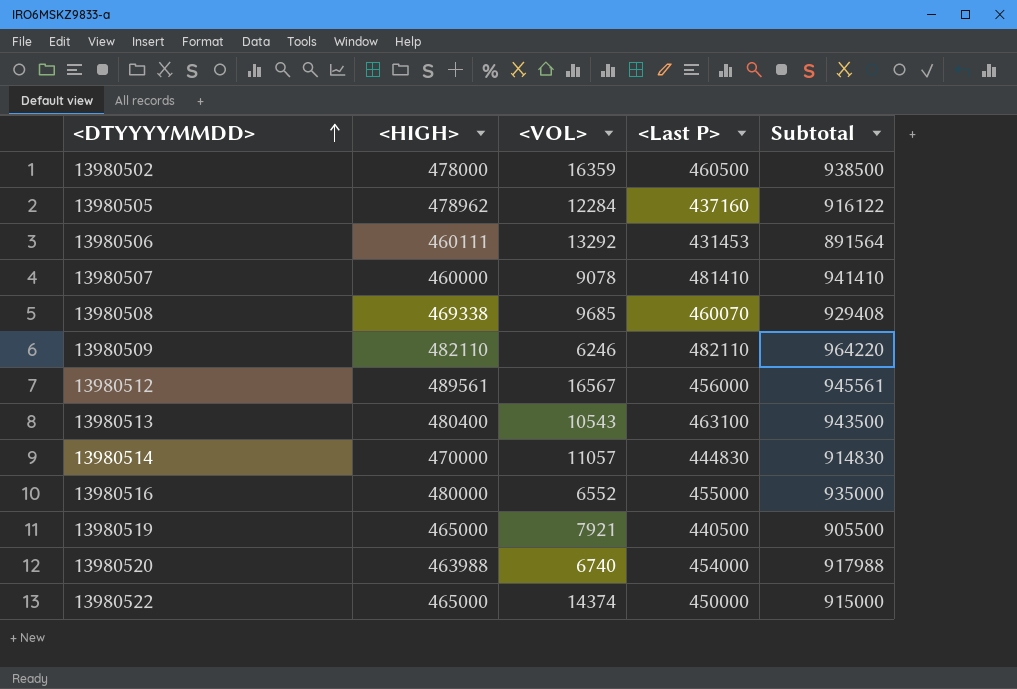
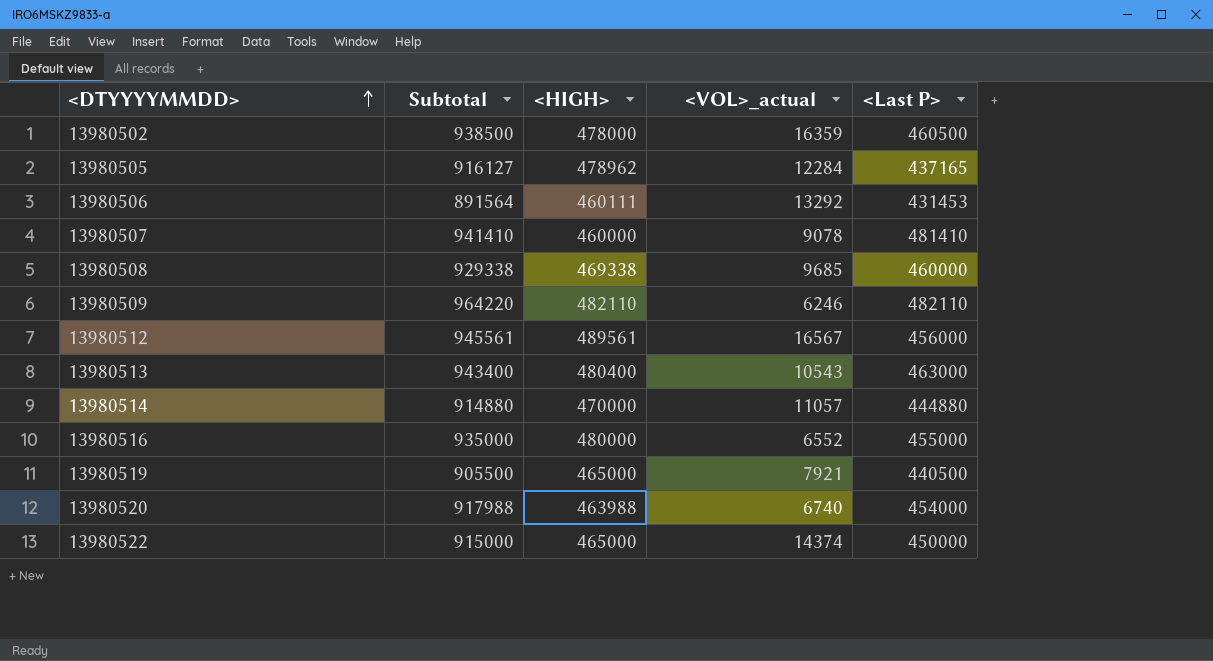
column Subtotal | position: 5 -> 2
column name: <VOL> -> <VOL>_actual
13980505 | Subtotal: 916122 -> 916127
13980505 | <Last P>: 437160 -> 437165
13980508 | Subtotal: 929408 -> 929338
13980508 | <Last P>: 460070 -> 460000
13980513 | Subtotal: 943500 -> 943400
13980513 | <Last P>: 463100 -> 463000
13980514 | Subtotal: 914830 -> 914880
13980514 | <Last P>: 444830 -> 444880

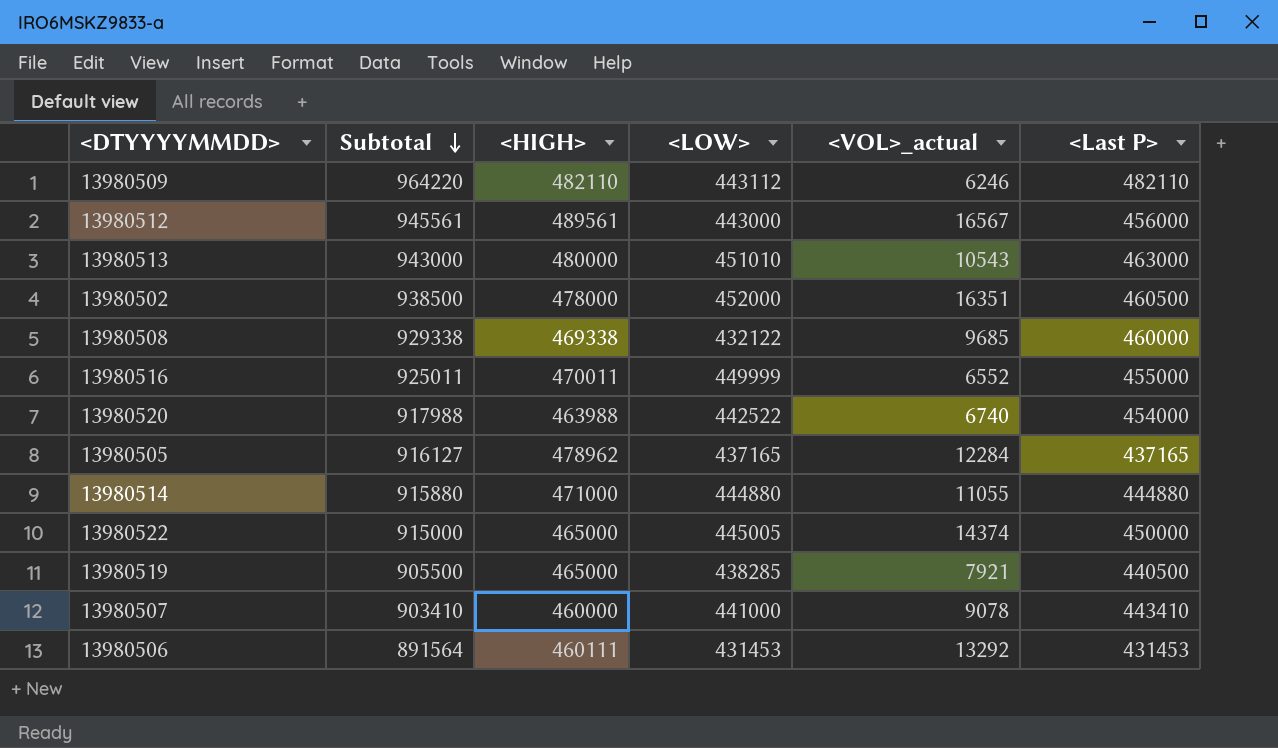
row order: <DTYYYYMMDD> ascending -> Subtotal descending
column <LOW> | position: none -> 4
13980513 | Subtotal: 943400 -> 943000
13980513 | <HIGH>: 480400 -> 480000
13980502 | <VOL>_actual: 16359 -> 16351
13980516 | Subtotal: 935000 -> 925011
13980516 | <HIGH>: 480000 -> 470011
13980514 | Subtotal: 914880 -> 915880
13980514 | <HIGH>: 470000 -> 471000
13980514 | <VOL>_actual: 11057 -> 11055
13980507 | Subtotal: 941410 -> 903410
13980507 | <Last P>: 481410 -> 443410

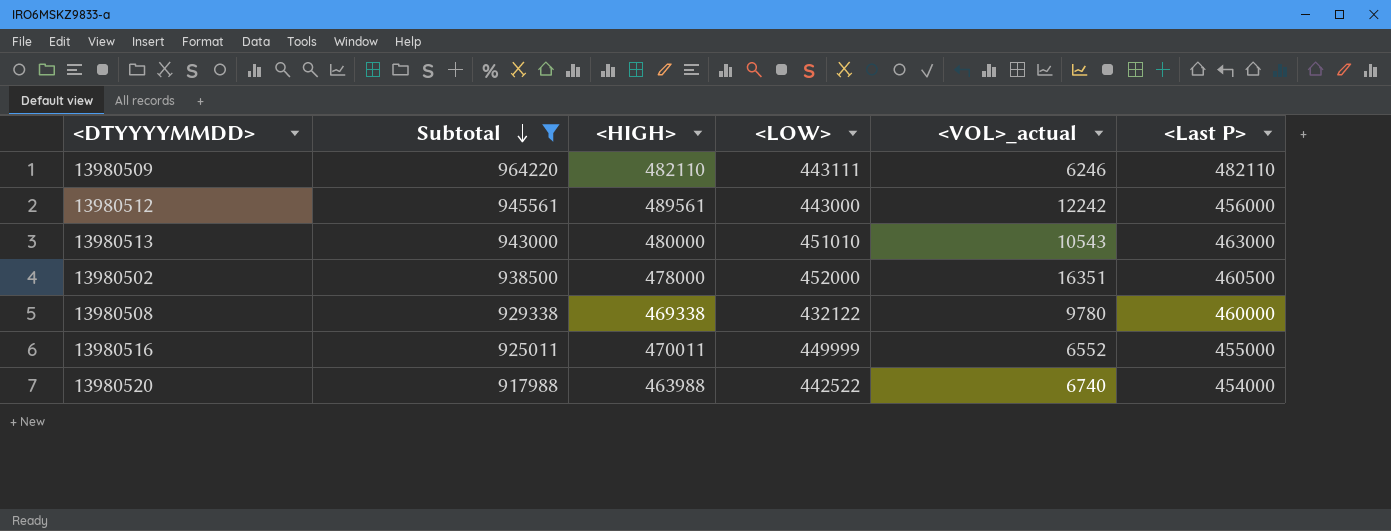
filter: none -> Subtotal >= 917988
13980509 | <LOW>: 443112 -> 443111
13980512 | <VOL>_actual: 16567 -> 12242
13980508 | <VOL>_actual: 9685 -> 9780

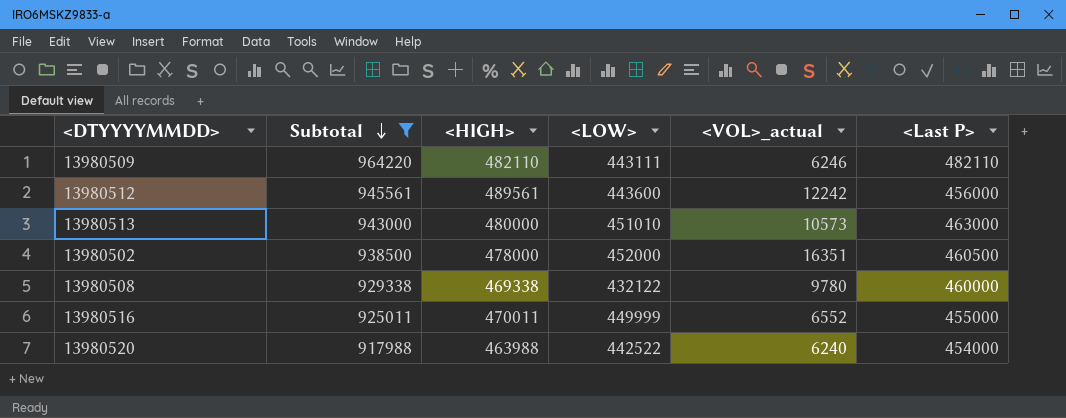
13980512 | <LOW>: 443000 -> 443600
13980513 | <VOL>_actual: 10543 -> 10573
13980520 | <VOL>_actual: 6740 -> 6240

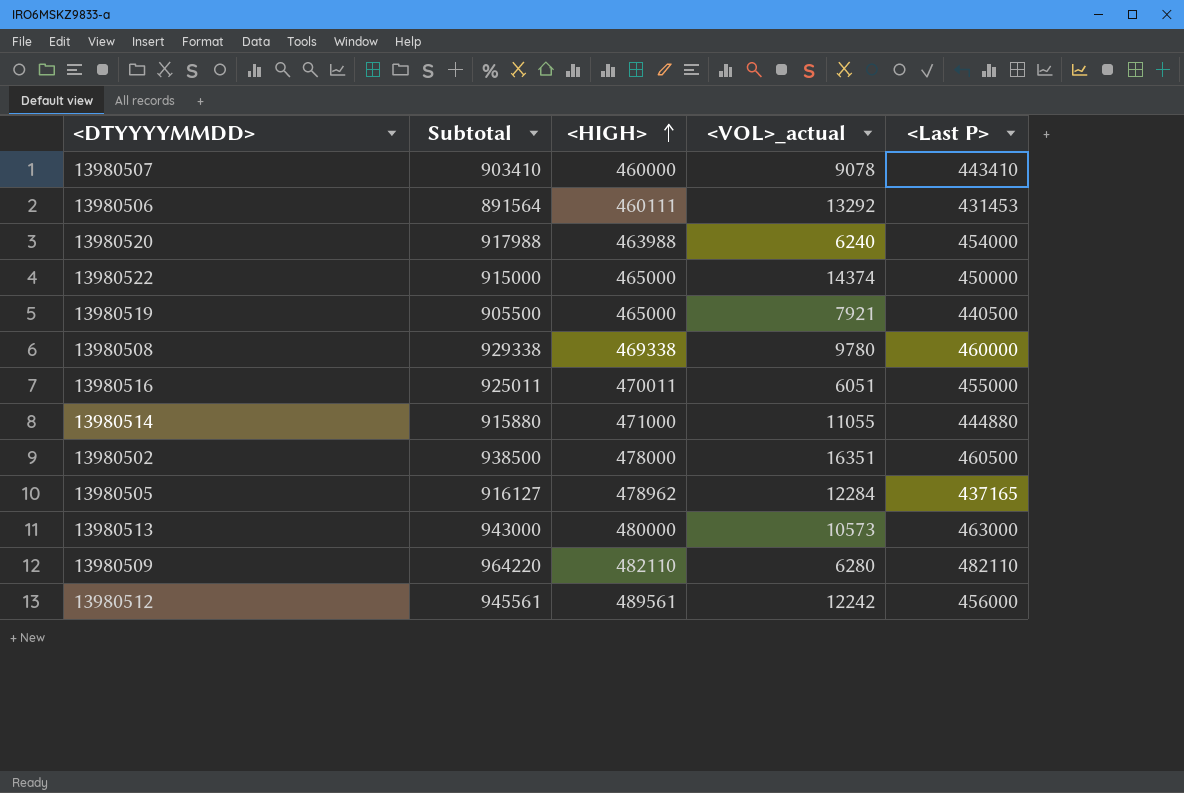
filter: Subtotal >= 917988 -> none
row order: Subtotal descending -> <HIGH> ascending
column <LOW> | position: 4 -> none
13980516 | <VOL>_actual: 6552 -> 6051
13980509 | <VOL>_actual: 6246 -> 6280

